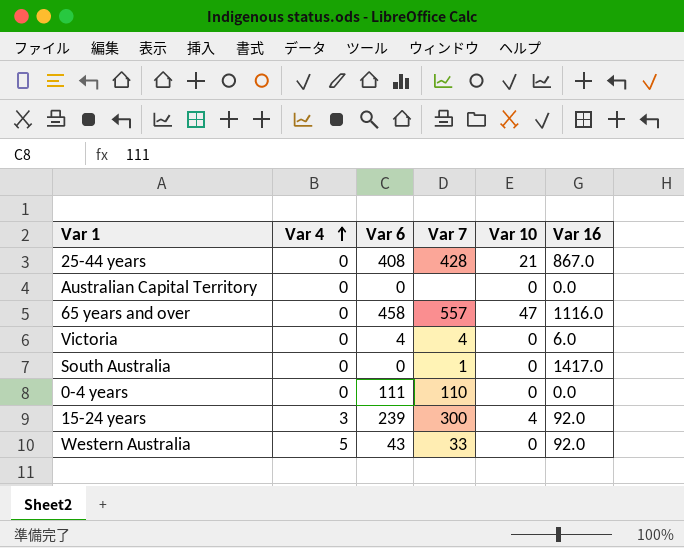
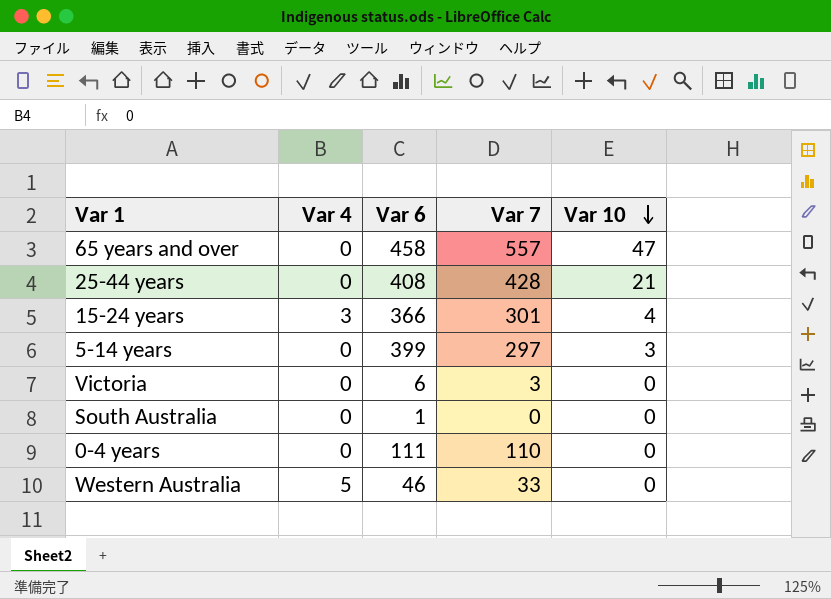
row order: Var 4 ascending -> Var 10 descending
column Var 16 | position: 6 -> none
row Australian Capital Territory: 0 | 0 | none | 0 | 0.0 -> none
15-24 years | Var 6: 239 -> 366
15-24 years | Var 7: 300 -> 301
row 5-14 years: none -> 0 | 399 | 297 | 3
Victoria | Var 6: 4 -> 6
Victoria | Var 7: 4 -> 3
South Australia | Var 6: 0 -> 1
South Australia | Var 7: 1 -> 0
Western Australia | Var 6: 43 -> 46

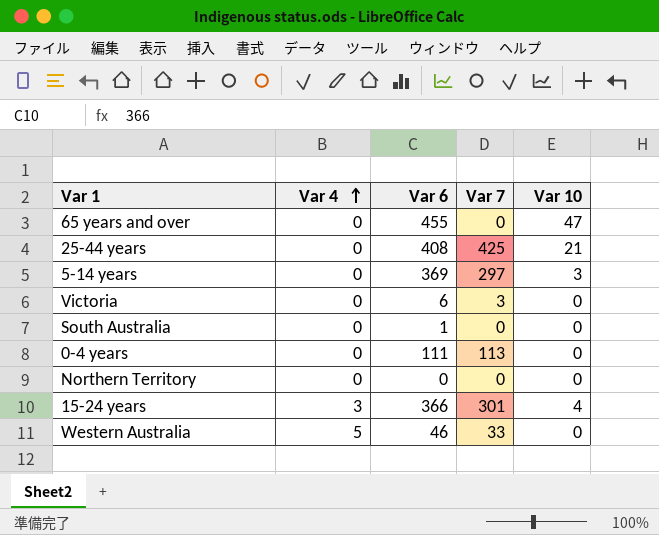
row order: Var 10 descending -> Var 4 ascending
65 years and over | Var 6: 458 -> 455
65 years and over | Var 7: 557 -> 0
25-44 years | Var 7: 428 -> 425
5-14 years | Var 6: 399 -> 369
0-4 years | Var 7: 110 -> 113
row Northern Territory: none -> 0 | 0 | 0 | 0

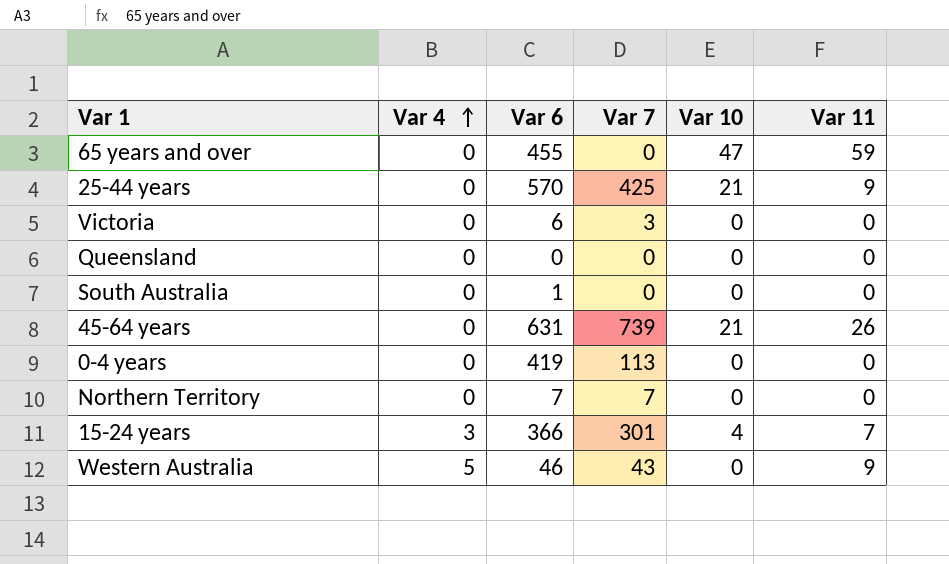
column Var 11 | position: none -> 6
row 5-14 years: 0 | 369 | 297 | 3 -> none
25-44 years | Var 6: 408 -> 570
row Queensland: none -> 0 | 0 | 0 | 0 | 0
row 45-64 years: none -> 0 | 631 | 739 | 21 | 26
0-4 years | Var 6: 111 -> 419
Northern Territory | Var 6: 0 -> 7
Northern Territory | Var 7: 0 -> 7
Western Australia | Var 7: 33 -> 43

